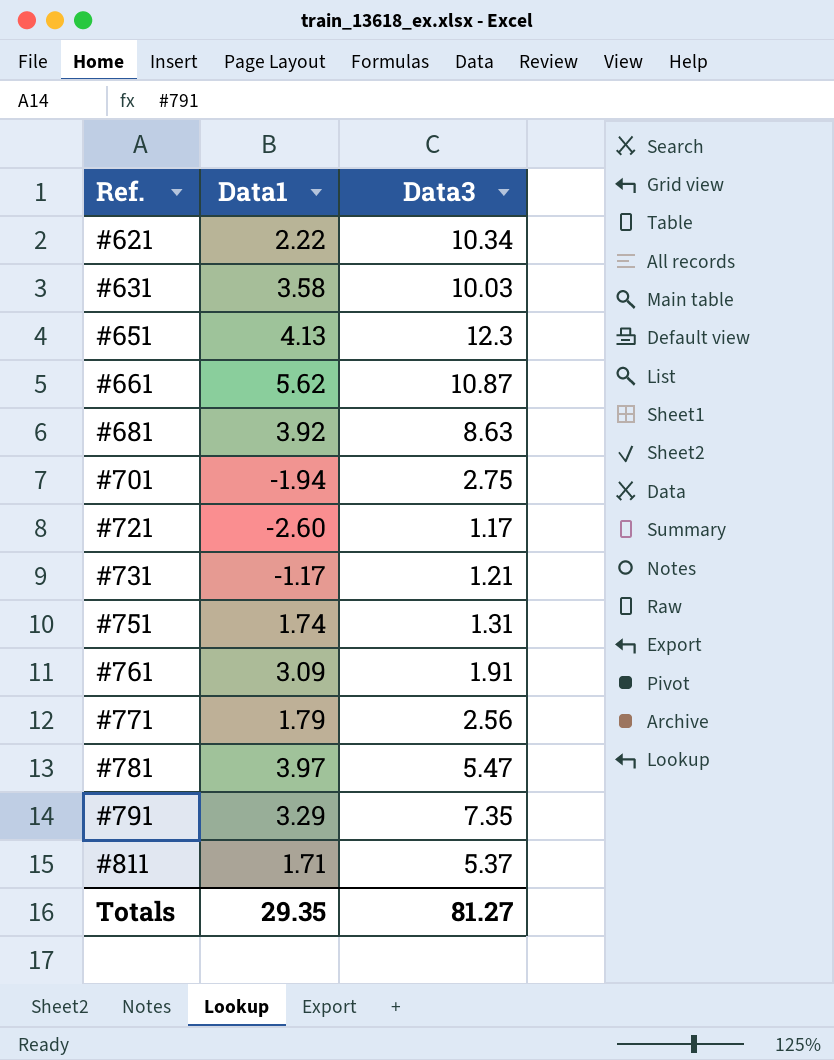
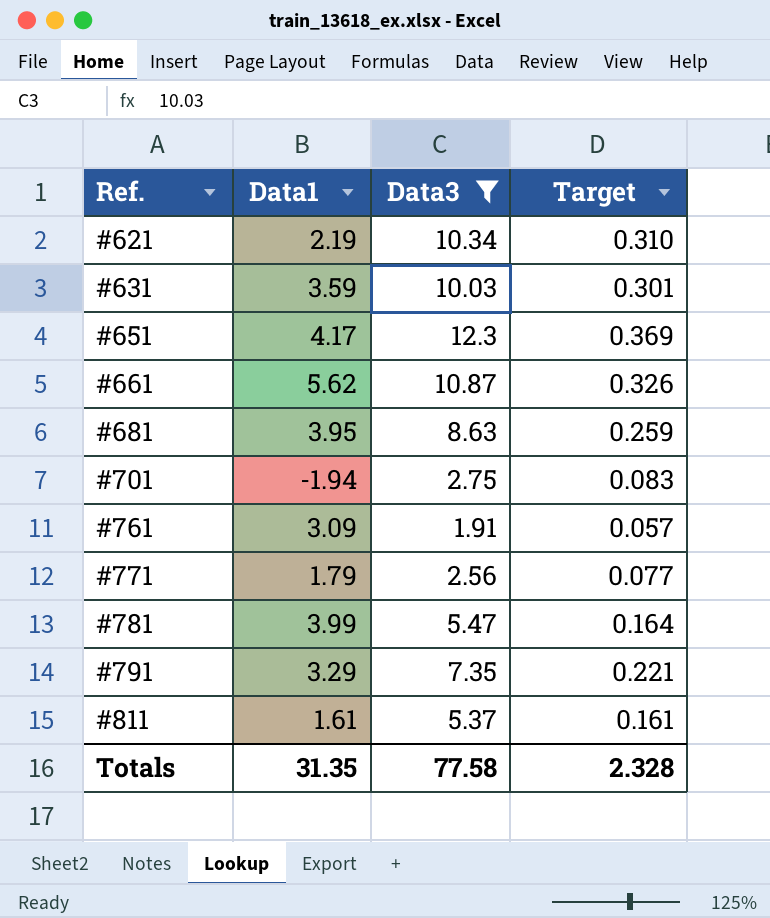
filter: none -> Data3 >= 1.91
column Target | formula: none -> [Data3] * 0.03
#621 | Data1: 2.22 -> 2.19
#631 | Data1: 3.58 -> 3.59
#651 | Data1: 4.13 -> 4.17
#681 | Data1: 3.92 -> 3.95
#781 | Data1: 3.97 -> 3.99
#811 | Data1: 1.71 -> 1.61
Totals | Data1: 29.35 -> 31.35
Totals | Data3: 81.27 -> 77.58

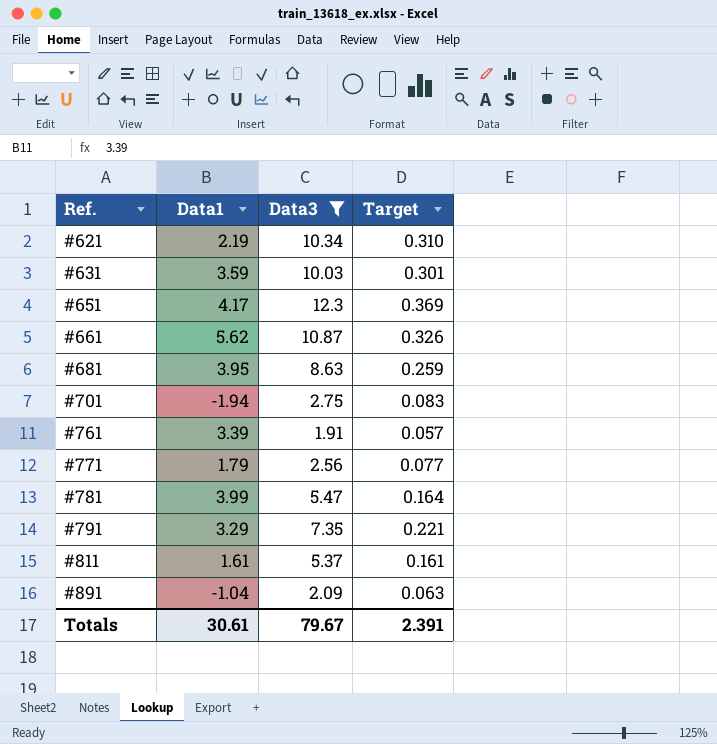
#761 | Data1: 3.09 -> 3.39
row #891: none -> -1.04 | 2.09 | 0.063
Totals | Data1: 31.35 -> 30.61
Totals | Data3: 77.58 -> 79.67
Totals | Target: 2.328 -> 2.391

